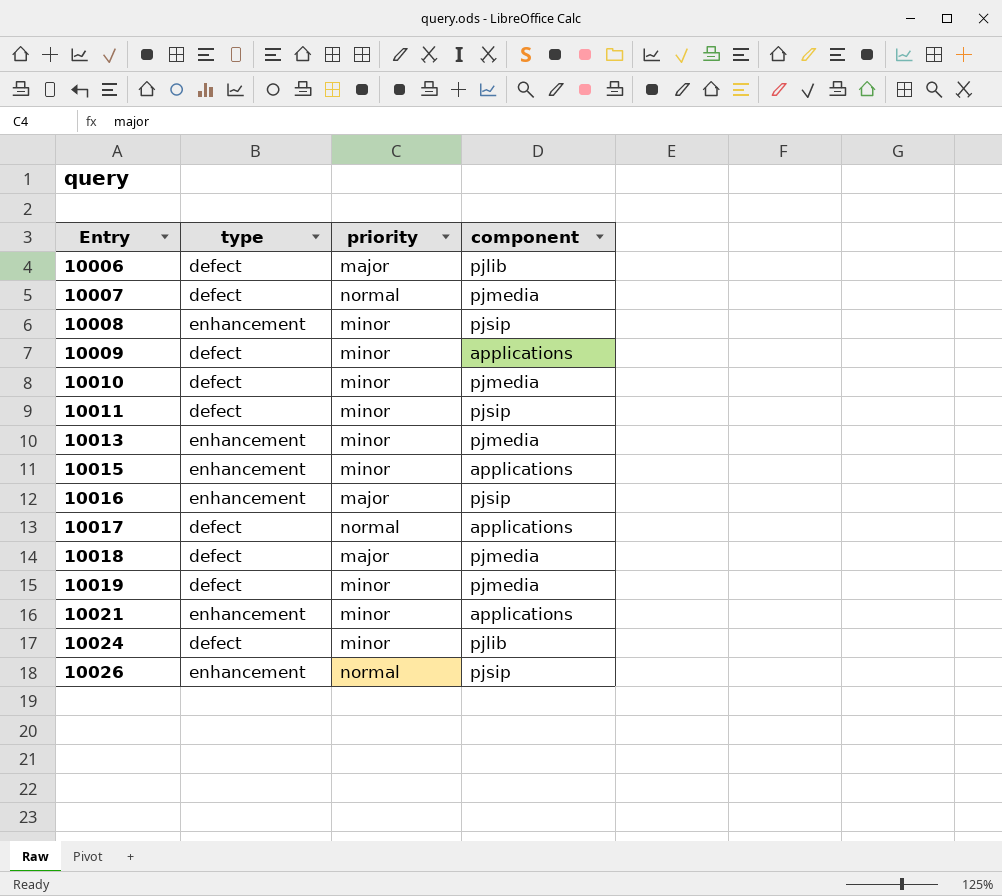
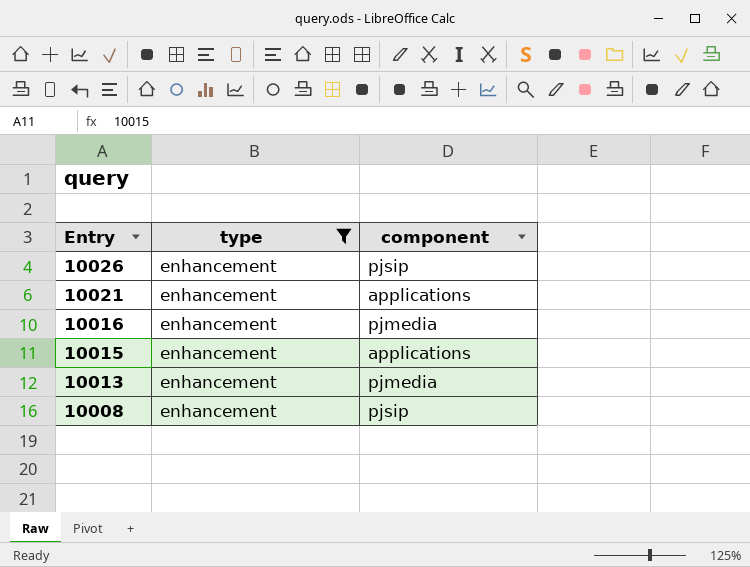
filter: none -> type = enhancement
row order: Entry ascending -> Entry descending
column priority | position: 3 -> none
10016 | component: pjsip -> pjmedia

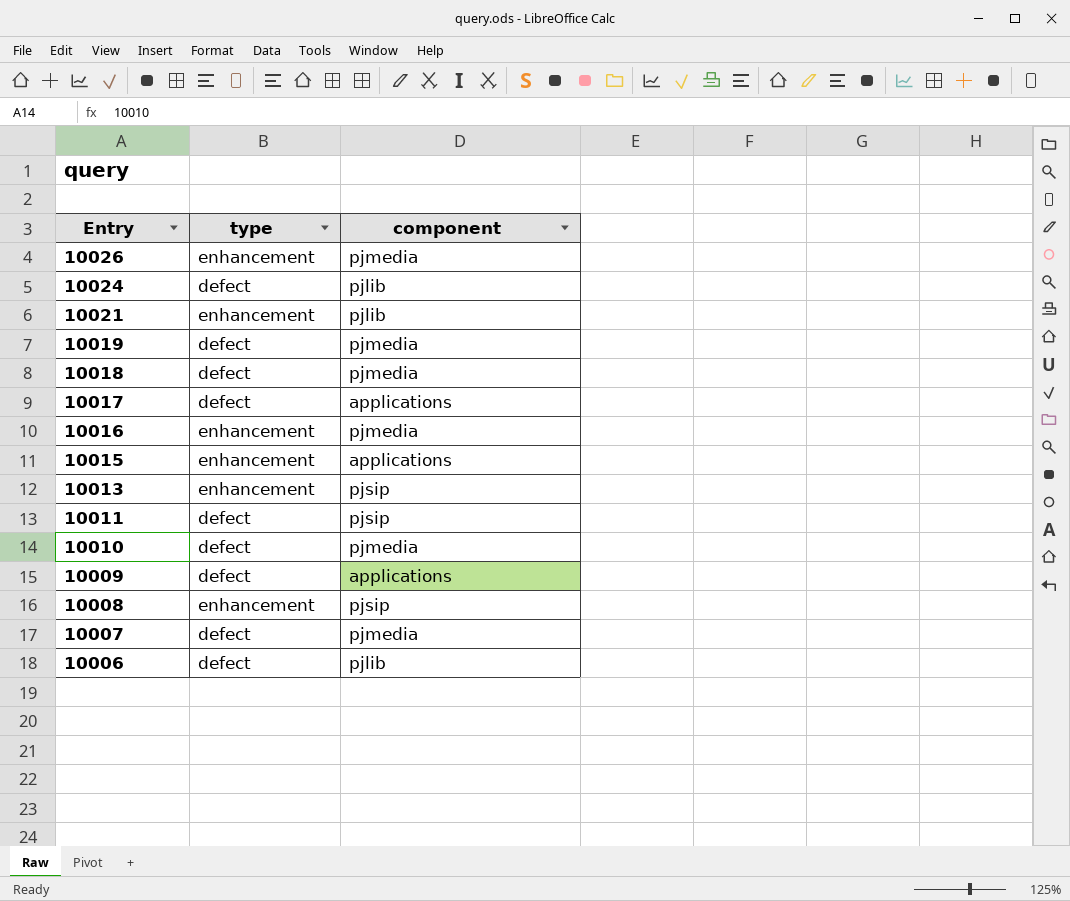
filter: type = enhancement -> none
10026 | component: pjsip -> pjmedia
10021 | component: applications -> pjlib
10013 | component: pjmedia -> pjsip

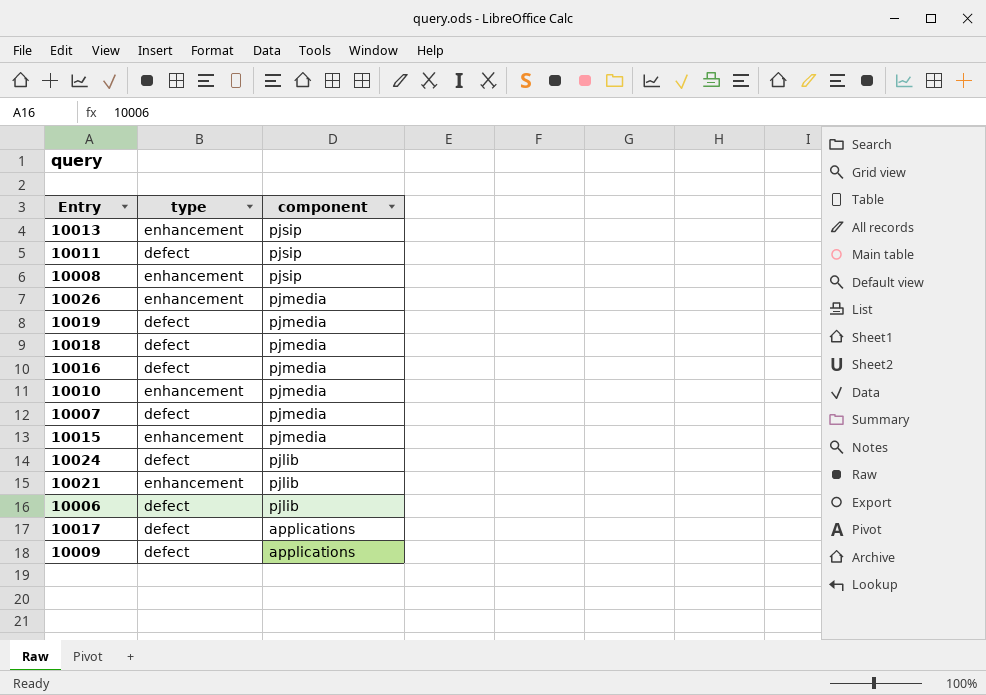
row order: Entry descending -> component descending
10016 | type: enhancement -> defect
10010 | type: defect -> enhancement
10015 | component: applications -> pjmedia

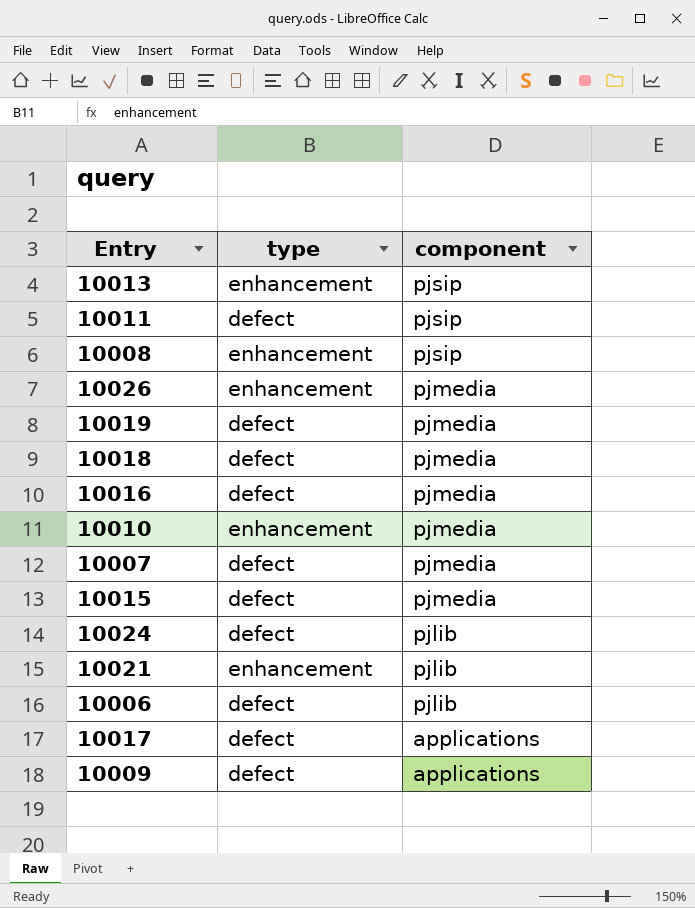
10015 | type: enhancement -> defect

